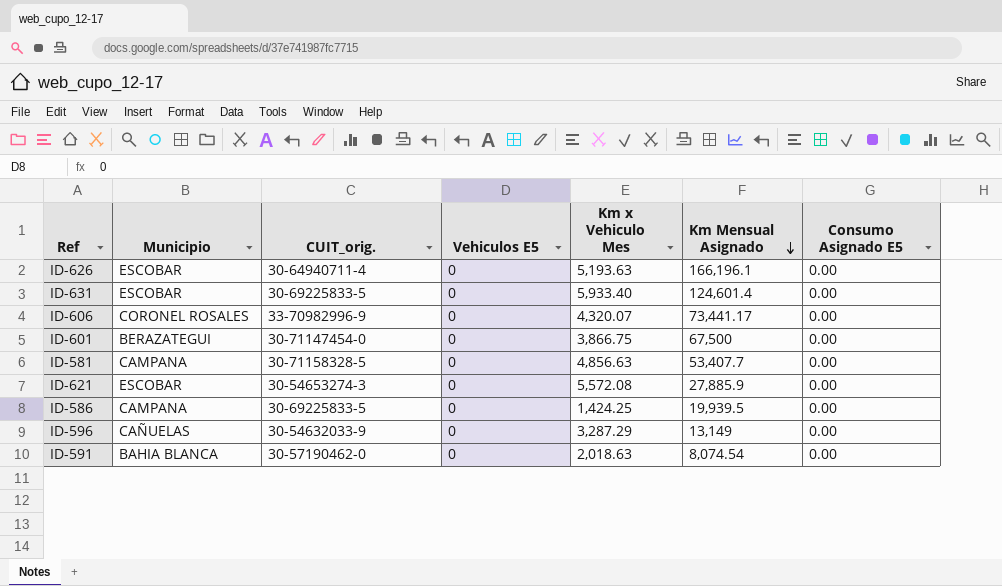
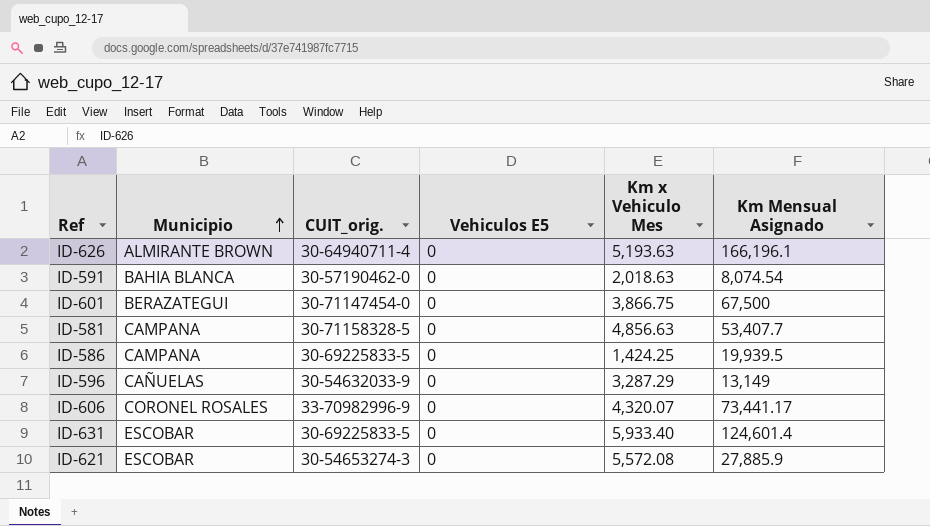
row order: Km Mensual Asignado descending -> Municipio ascending
column Consumo Asignado E5 | position: 7 -> none
ID-626 | Municipio: ESCOBAR -> ALMIRANTE BROWN

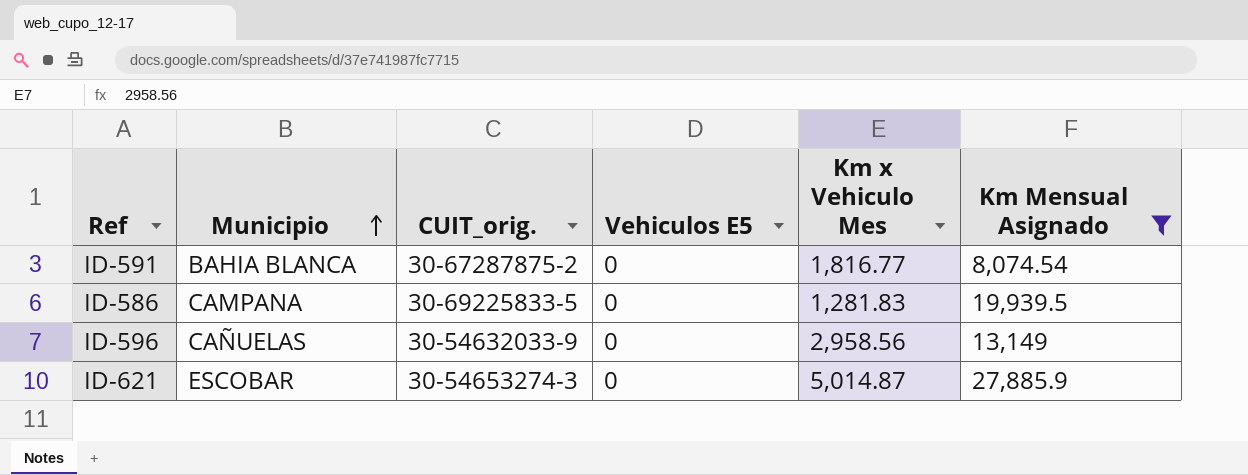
filter: none -> Km Mensual Asignado <= 27,885.9
ID-591 | CUIT_orig.: 30-57190462-0 -> 30-67287875-2
ID-591 | Km x Vehiculo Mes: 2,018.63 -> 1,816.77
ID-586 | Km x Vehiculo Mes: 1,424.25 -> 1,281.83
ID-596 | Km x Vehiculo Mes: 3,287.29 -> 2,958.56
ID-621 | Km x Vehiculo Mes: 5,572.08 -> 5,014.87

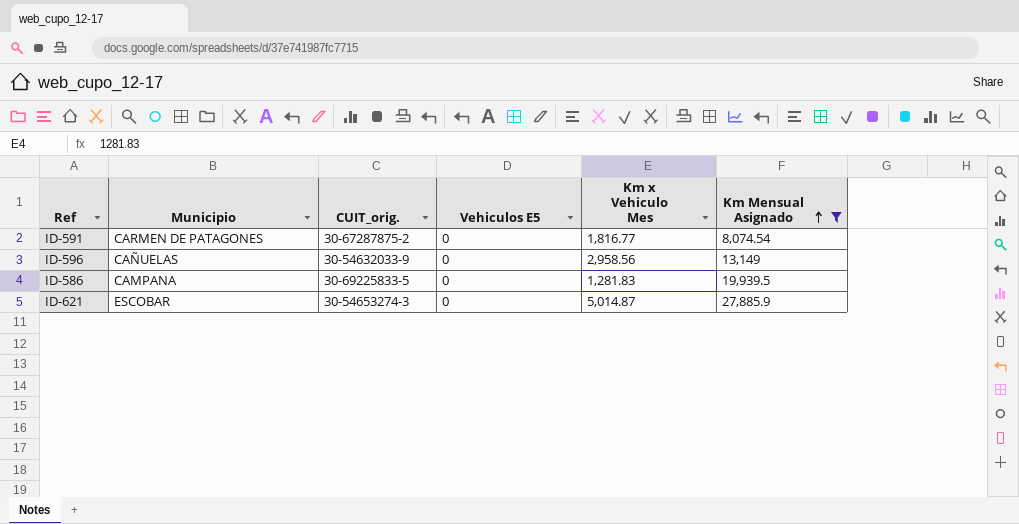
row order: Municipio ascending -> Km Mensual Asignado ascending
ID-591 | Municipio: BAHIA BLANCA -> CARMEN DE PATAGONES

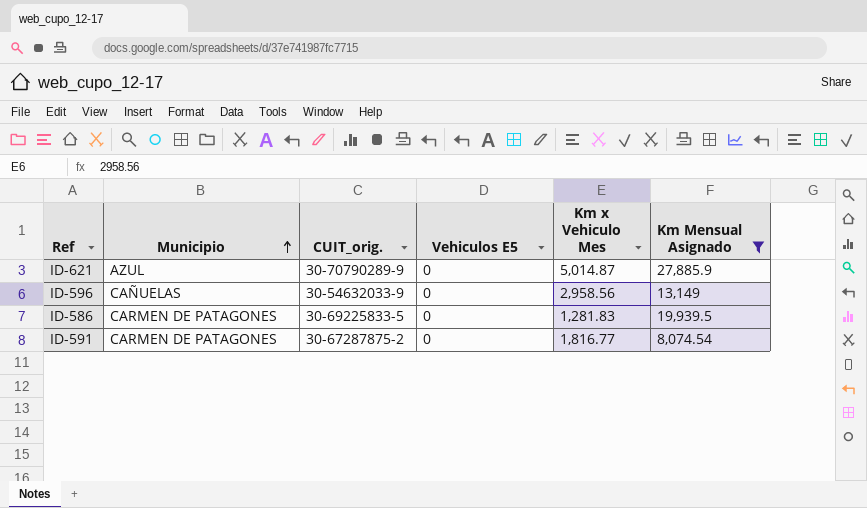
row order: Km Mensual Asignado ascending -> Municipio ascending
ID-621 | Municipio: ESCOBAR -> AZUL
ID-621 | CUIT_orig.: 30-54653274-3 -> 30-70790289-9
ID-586 | Municipio: CAMPANA -> CARMEN DE PATAGONES

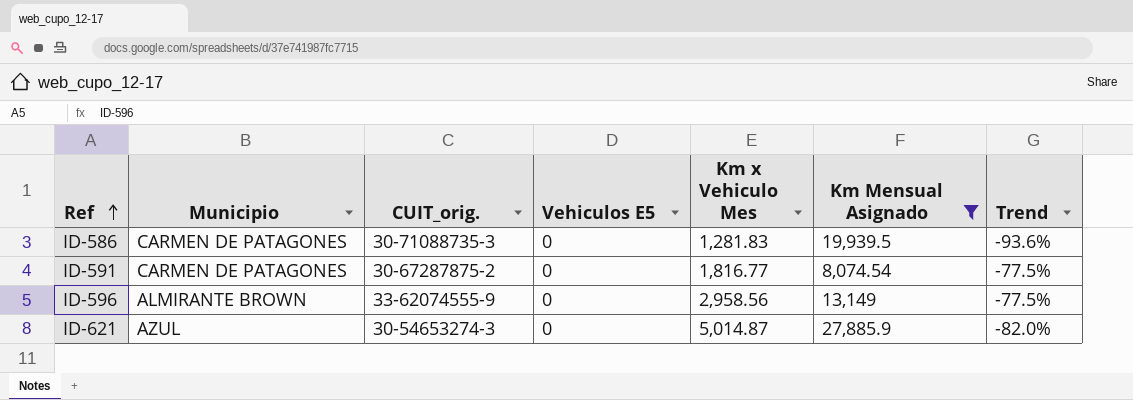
row order: Municipio ascending -> Ref ascending
column Trend | formula: none -> ([Km x Vehiculo Mes] - [Km Mensual Asignado]) / [Km Mensual Asignado]
ID-586 | CUIT_orig.: 30-69225833-5 -> 30-71088735-3
ID-596 | Municipio: CAÑUELAS -> ALMIRANTE BROWN
ID-596 | CUIT_orig.: 30-54632033-9 -> 33-62074555-9
ID-621 | CUIT_orig.: 30-70790289-9 -> 30-54653274-3

